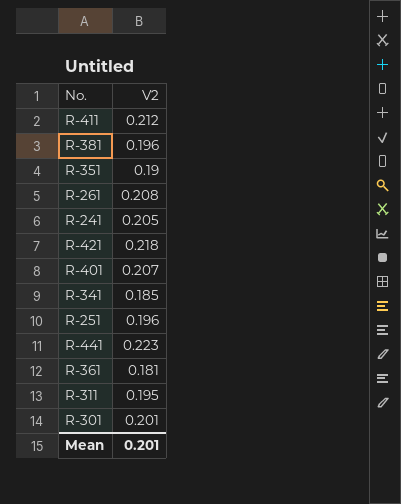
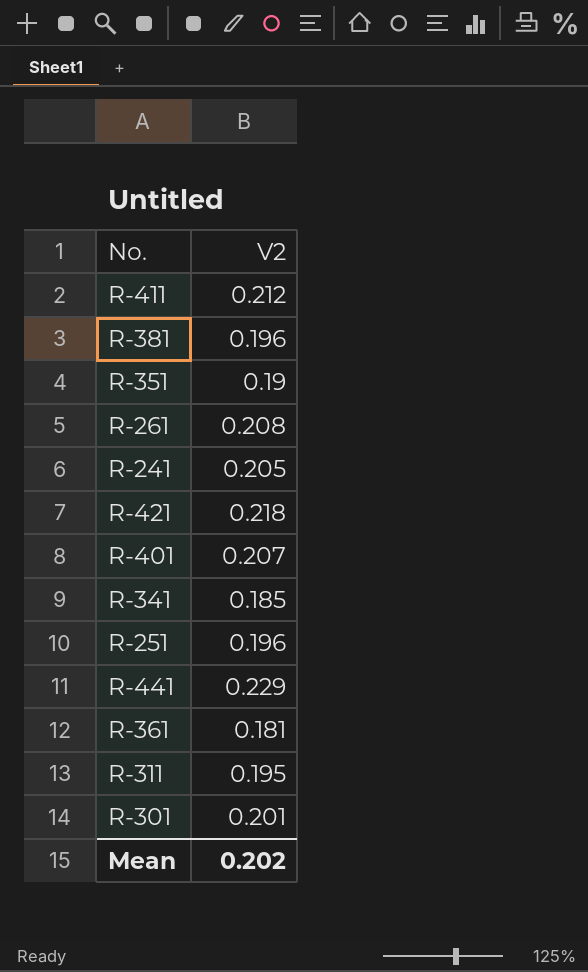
R-441 | V2: 0.223 -> 0.229
Mean | V2: 0.201 -> 0.202

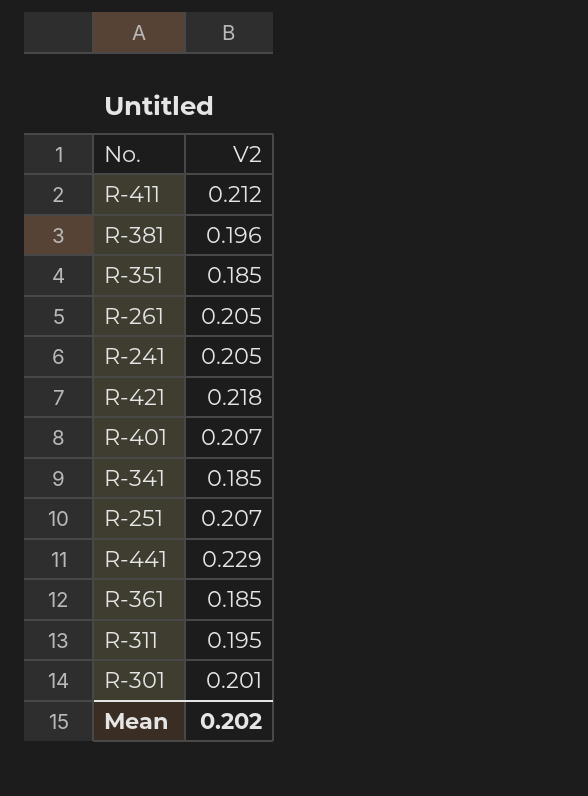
R-351 | V2: 0.19 -> 0.185
R-261 | V2: 0.208 -> 0.205
R-251 | V2: 0.196 -> 0.207
R-361 | V2: 0.181 -> 0.185

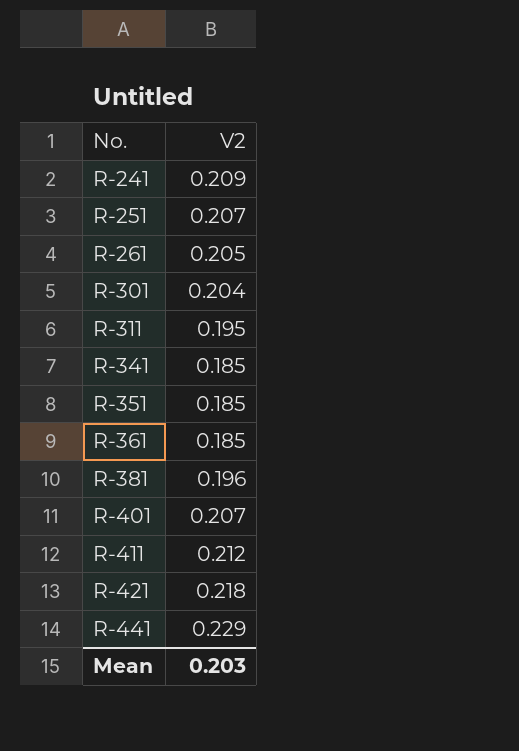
row order: none -> No. ascending
R-241 | V2: 0.205 -> 0.209
R-301 | V2: 0.201 -> 0.204
Mean | V2: 0.202 -> 0.203

